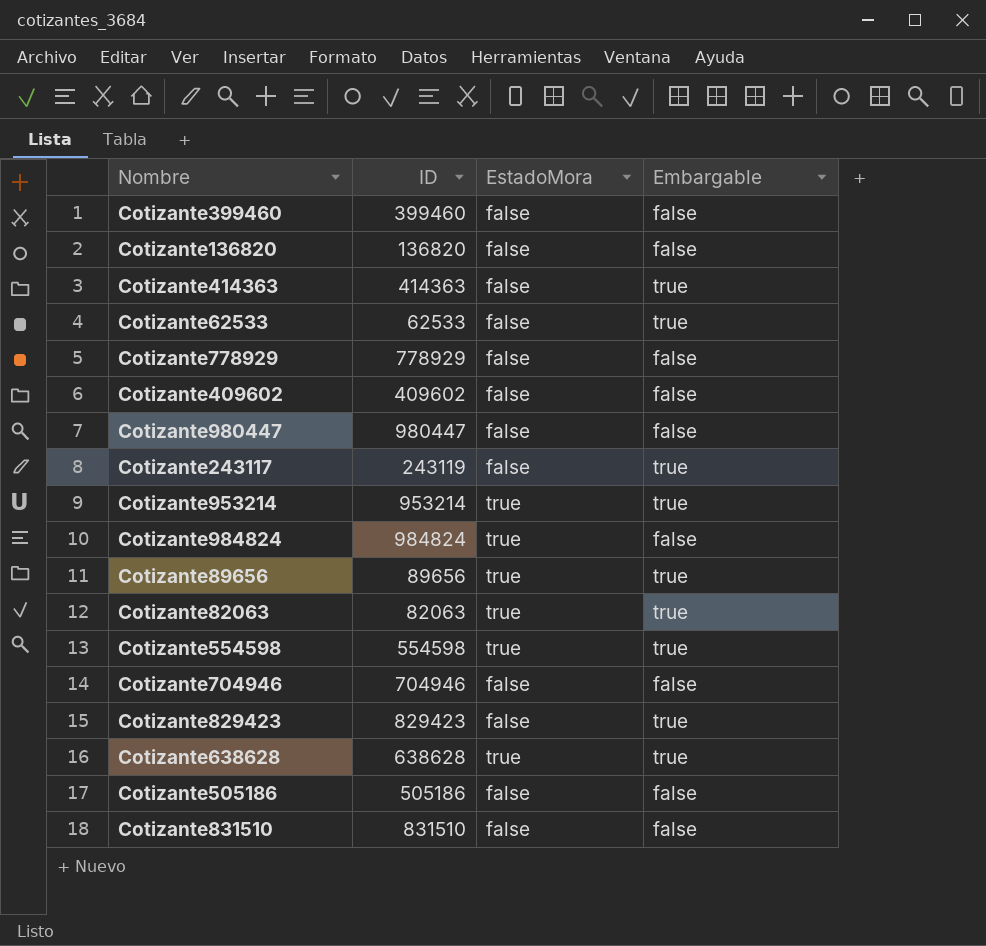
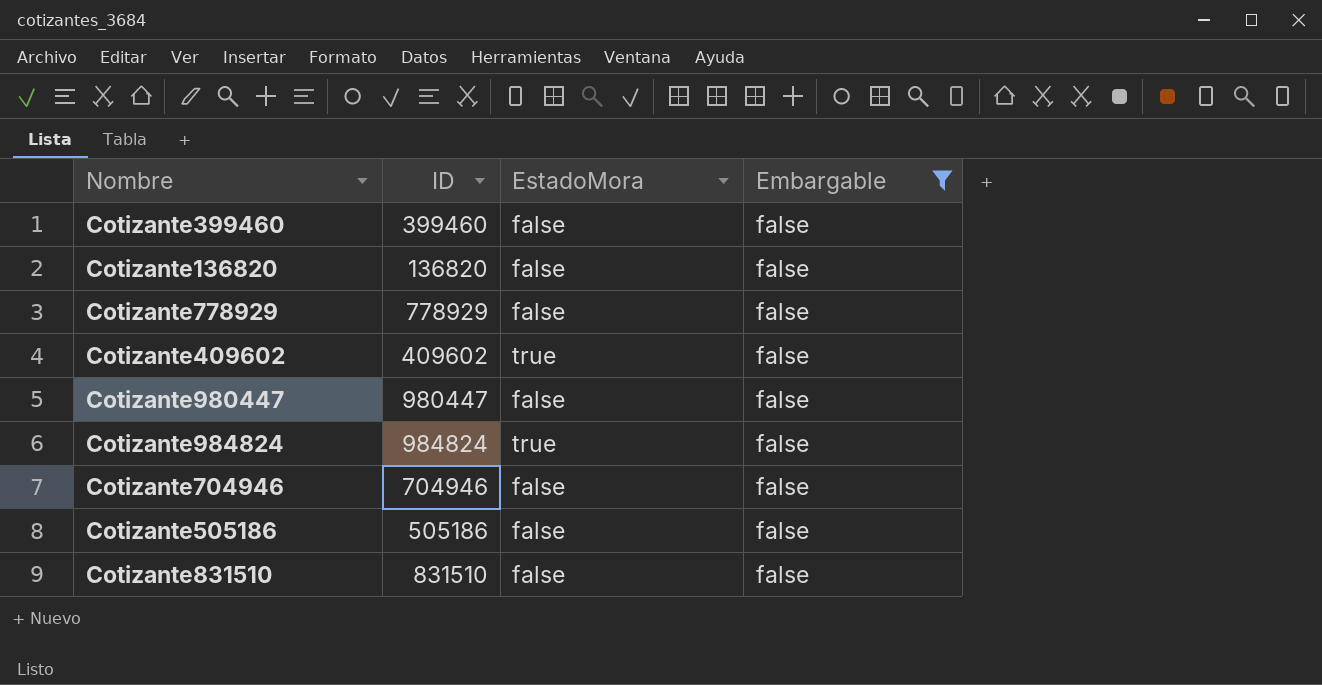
filter: none -> Embargable = false
Cotizante409602 | EstadoMora: false -> true

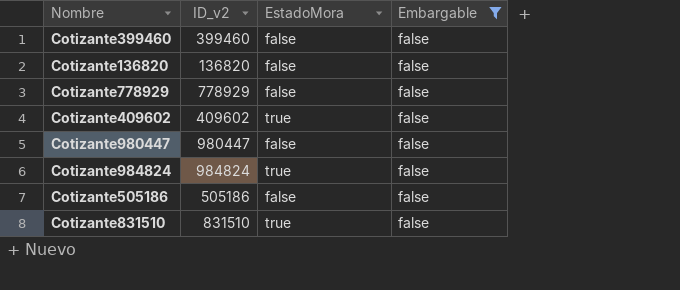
column name: ID -> ID_v2
row Cotizante704946: 704946 | false | false -> none
Cotizante831510 | EstadoMora: false -> true

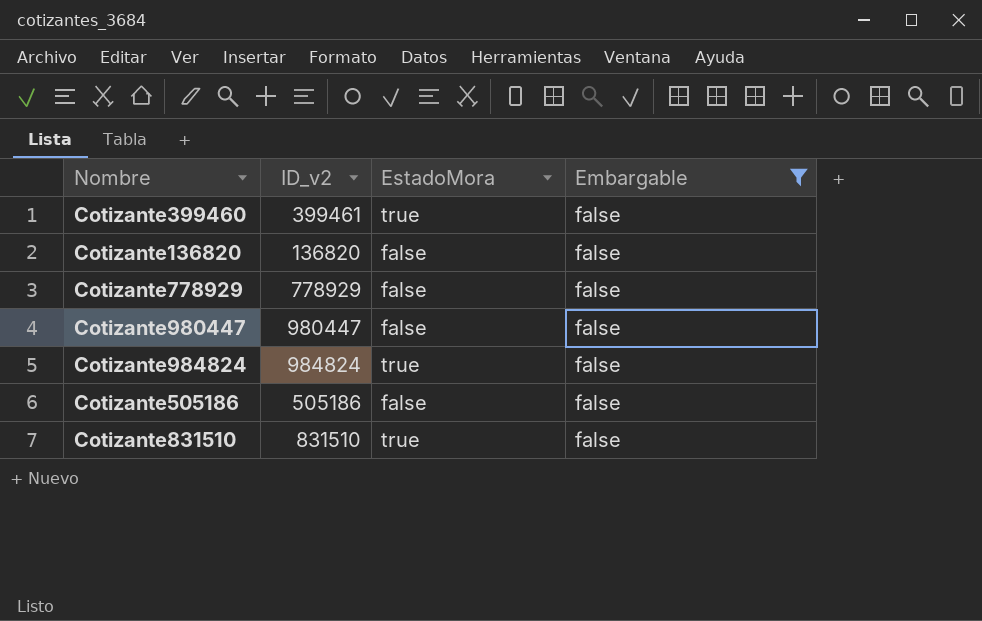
row Cotizante409602: 409602 | true | false -> none
Cotizante399460 | ID_v2: 399460 -> 399461
Cotizante399460 | EstadoMora: false -> true

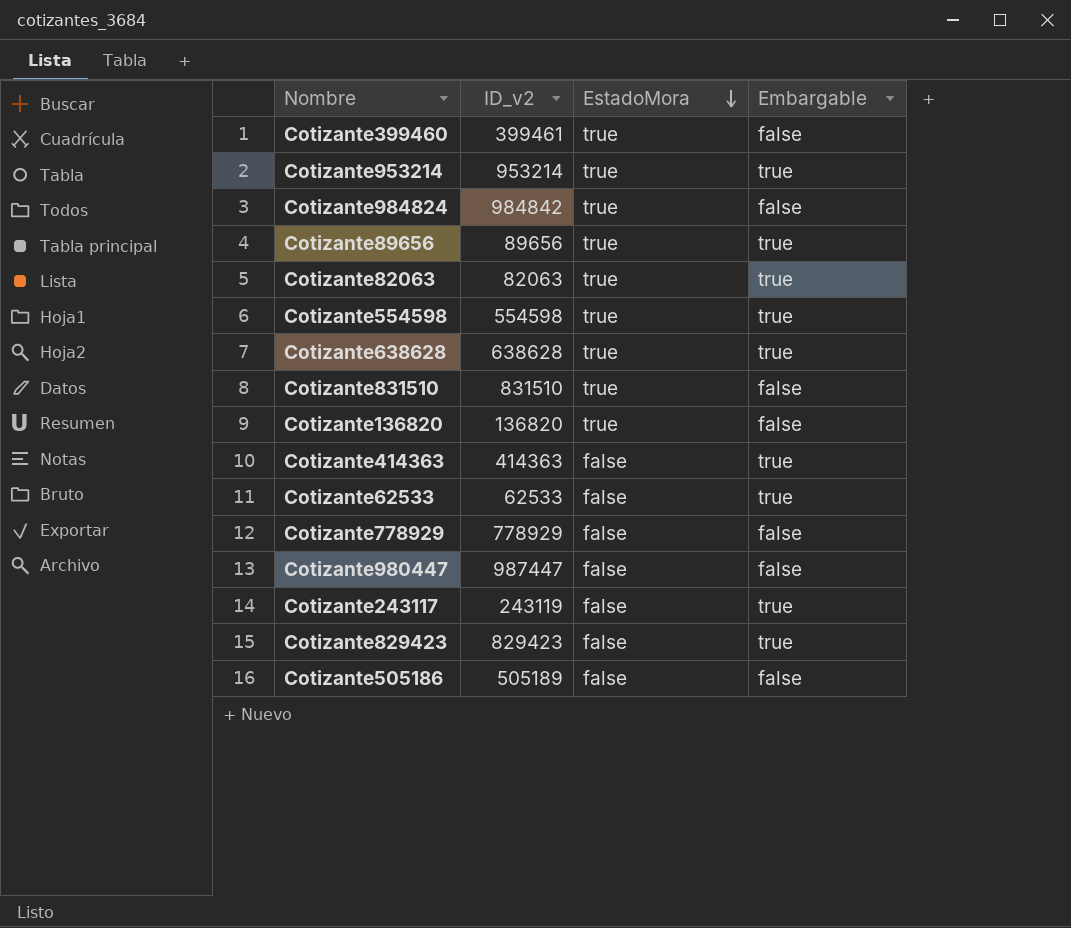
filter: Embargable = false -> none
row order: none -> EstadoMora descending
Cotizante984824 | ID_v2: 984824 -> 984842
Cotizante136820 | EstadoMora: false -> true
Cotizante980447 | ID_v2: 980447 -> 987447
Cotizante505186 | ID_v2: 505186 -> 505189

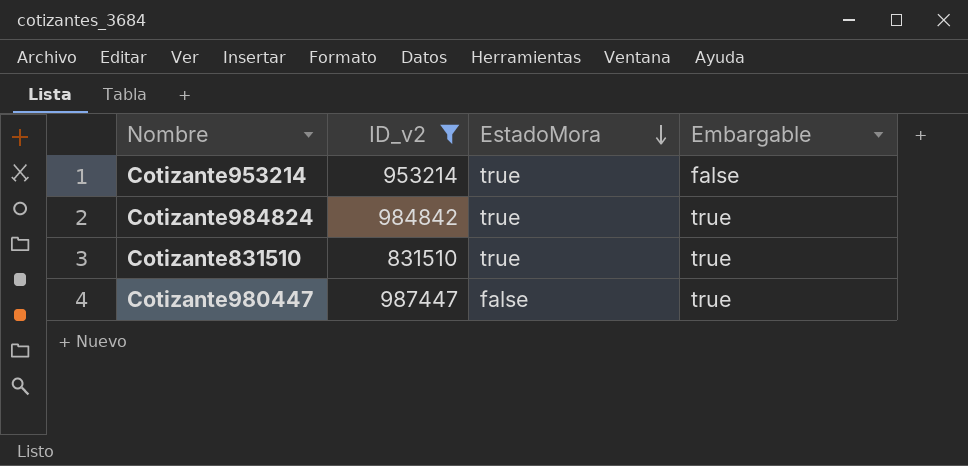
filter: none -> ID_v2 >= 831510
Cotizante953214 | Embargable: true -> false
Cotizante984824 | Embargable: false -> true
Cotizante831510 | Embargable: false -> true
Cotizante980447 | Embargable: false -> true

